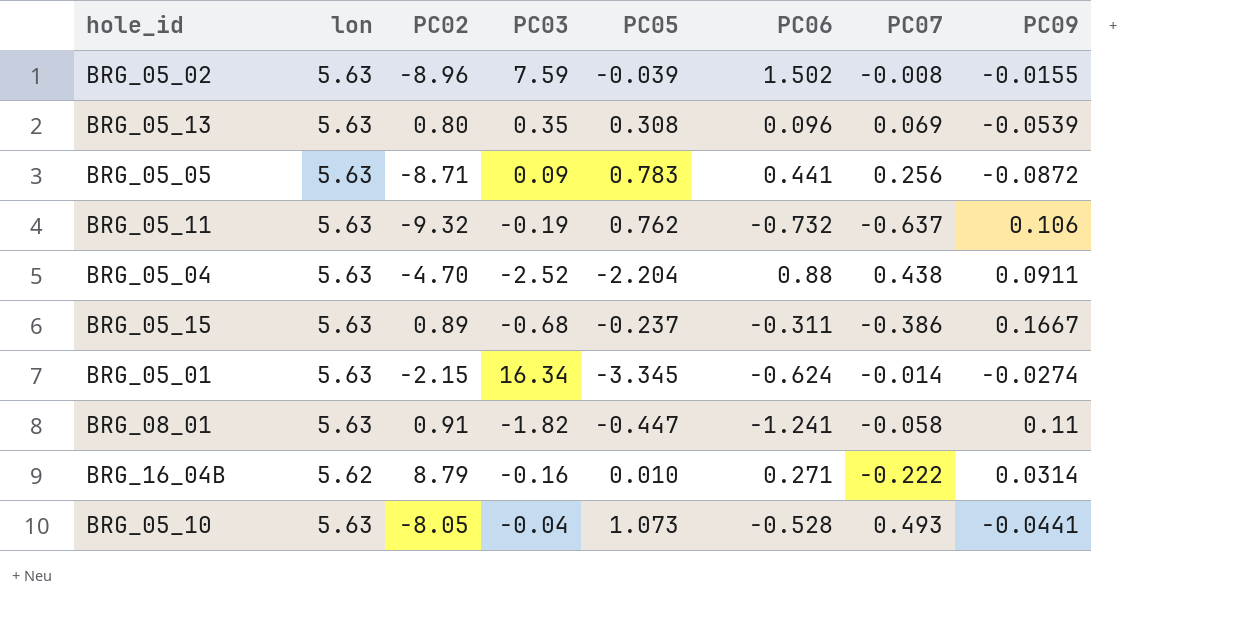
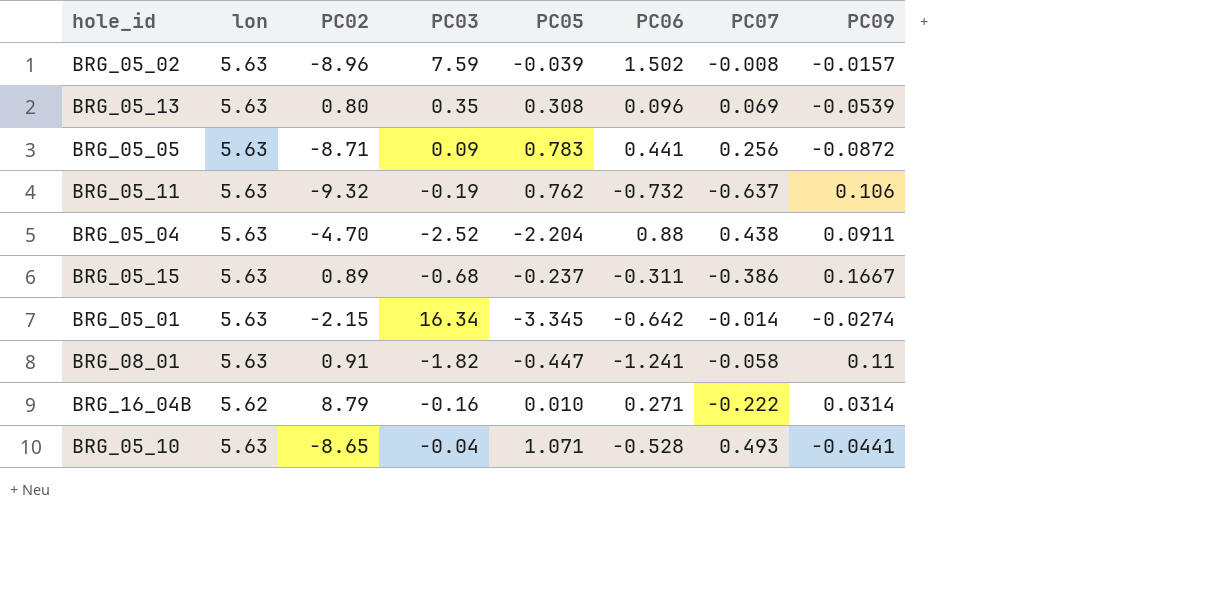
BRG_05_02 | PC09: -0.0155 -> -0.0157
BRG_05_01 | PC06: -0.624 -> -0.642
BRG_05_10 | PC02: -8.05 -> -8.65
BRG_05_10 | PC05: 1.073 -> 1.071

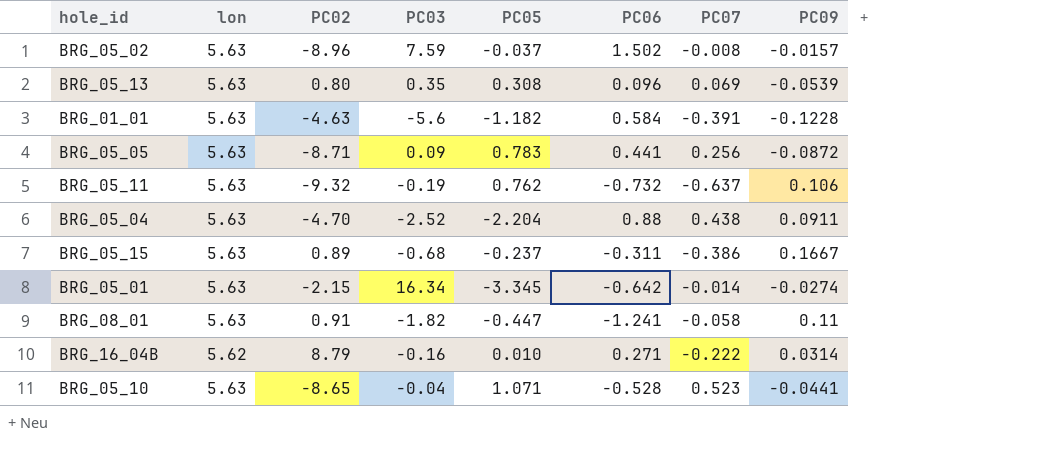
BRG_05_02 | PC05: -0.039 -> -0.037
row BRG_01_01: none -> 5.63 | -4.63 | -5.6 | -1.182 | 0.584 | -0.391 | -0.1228
BRG_05_10 | PC07: 0.493 -> 0.523

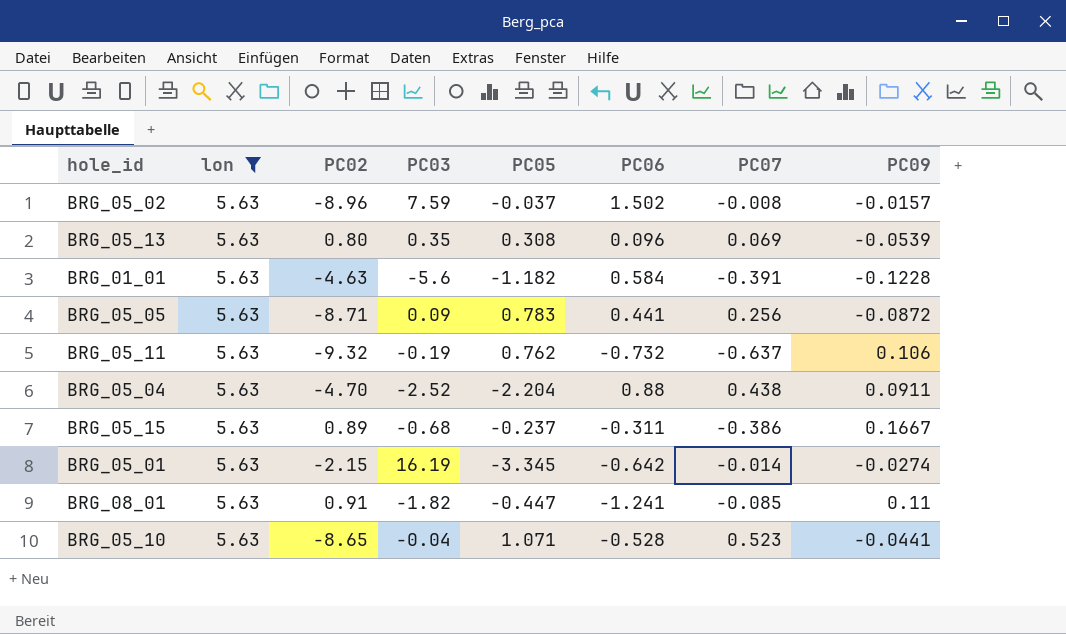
filter: none -> lon = 5.63
BRG_05_01 | PC03: 16.34 -> 16.19
BRG_08_01 | PC07: -0.058 -> -0.085

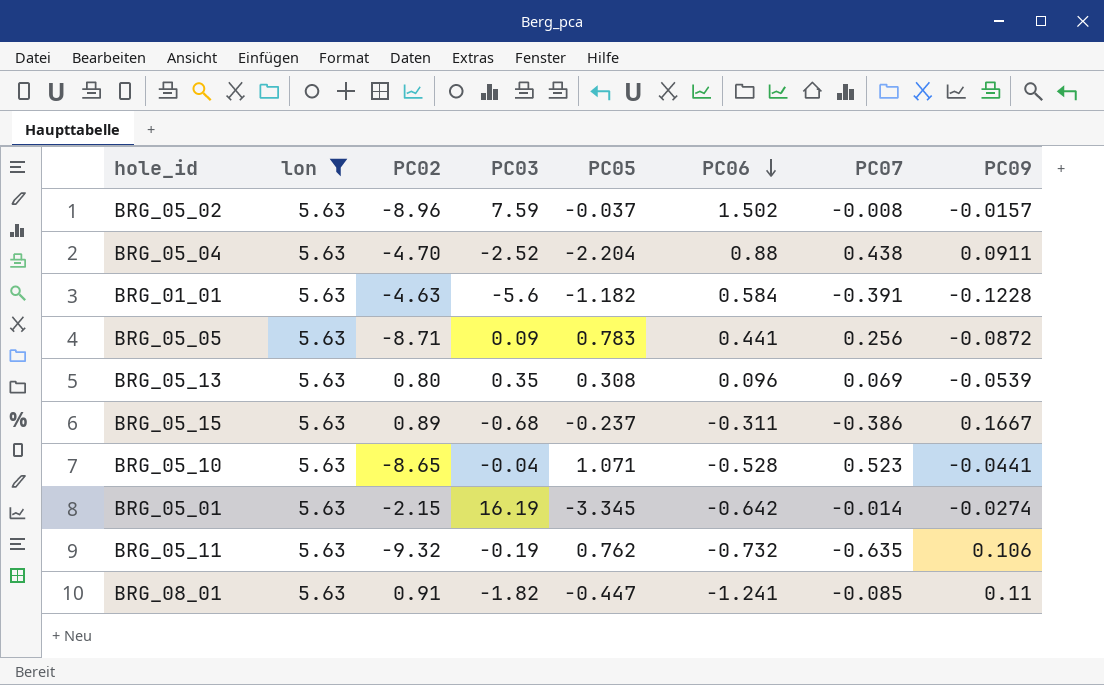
row order: none -> PC06 descending
BRG_05_11 | PC07: -0.637 -> -0.635

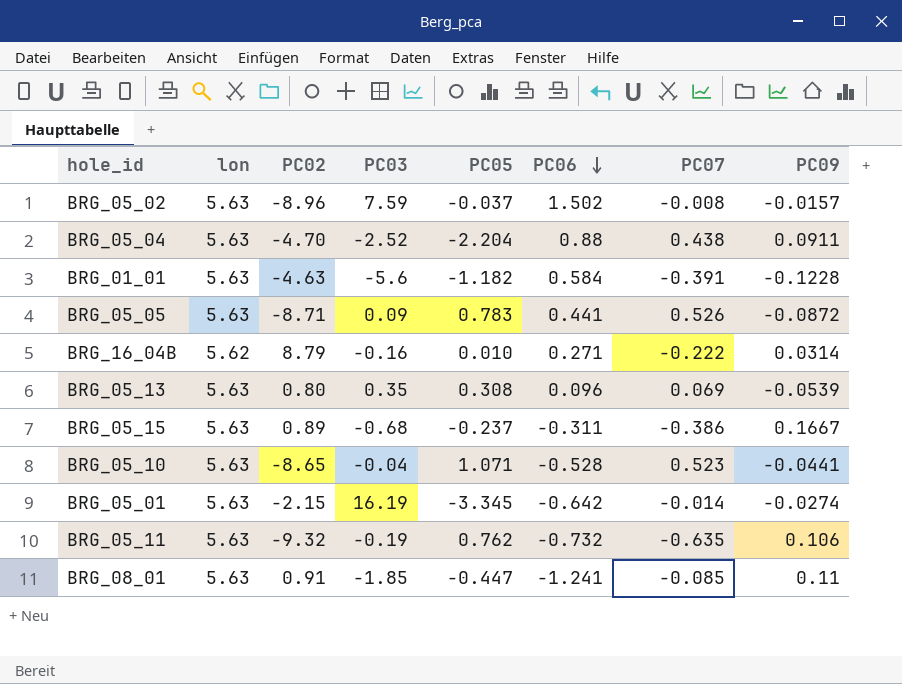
filter: lon = 5.63 -> none
BRG_05_05 | PC07: 0.256 -> 0.526
BRG_08_01 | PC03: -1.82 -> -1.85

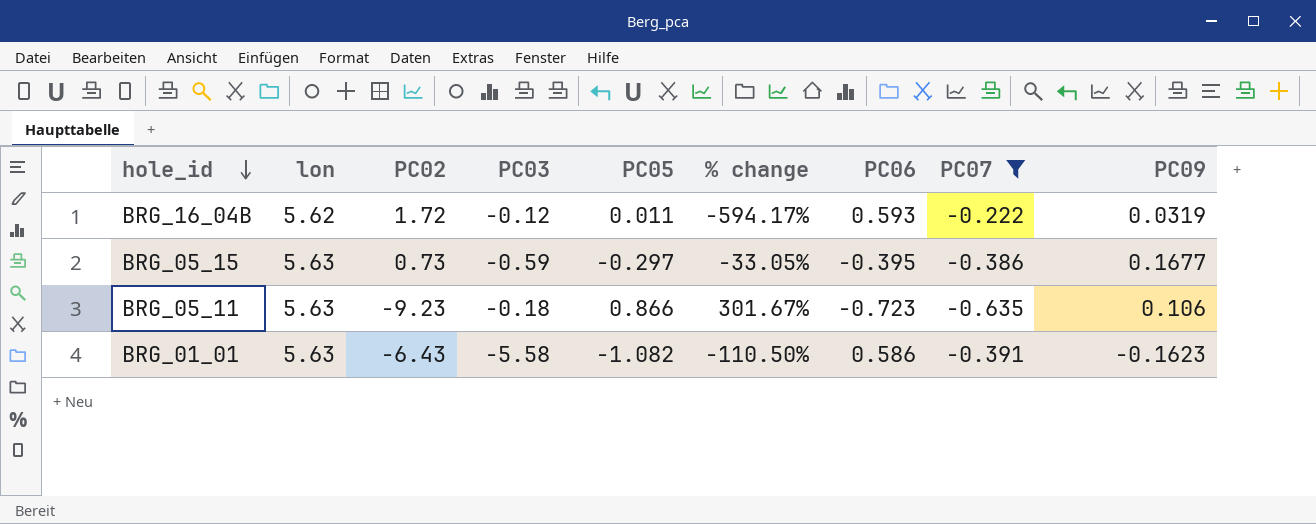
filter: none -> PC07 <= -0.222
row order: PC06 descending -> hole_id descending
column % change | formula: none -> ([PC06] - [PC03]) / [PC03]
BRG_16_04B | PC02: 8.79 -> 1.72
BRG_16_04B | PC03: -0.16 -> -0.12
BRG_16_04B | PC05: 0.010 -> 0.011
BRG_16_04B | PC06: 0.271 -> 0.593
BRG_16_04B | PC09: 0.0314 -> 0.0319
BRG_05_15 | PC02: 0.89 -> 0.73
BRG_05_15 | PC03: -0.68 -> -0.59
BRG_05_15 | PC05: -0.237 -> -0.297
BRG_05_15 | PC06: -0.311 -> -0.395
BRG_05_15 | PC09: 0.1667 -> 0.1677
BRG_05_11 | PC02: -9.32 -> -9.23
BRG_05_11 | PC03: -0.19 -> -0.18
BRG_05_11 | PC05: 0.762 -> 0.866
BRG_05_11 | PC06: -0.732 -> -0.723
BRG_01_01 | PC02: -4.63 -> -6.43
BRG_01_01 | PC03: -5.6 -> -5.58
BRG_01_01 | PC05: -1.182 -> -1.082
BRG_01_01 | PC06: 0.584 -> 0.586
BRG_01_01 | PC09: -0.1228 -> -0.1623

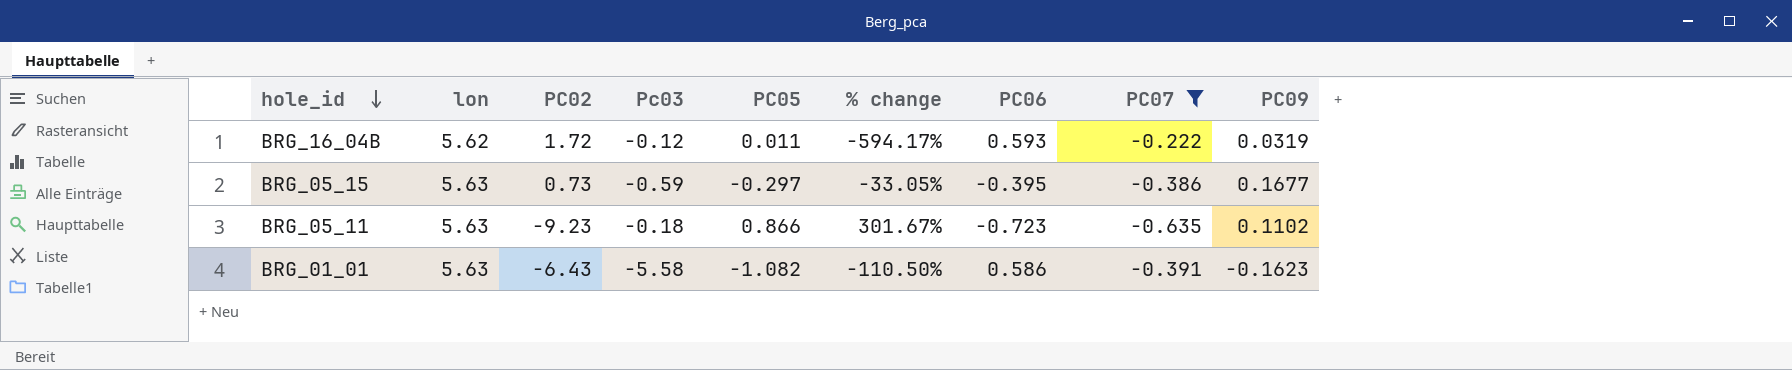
column name: PC03 -> Pc03
BRG_05_11 | PC09: 0.106 -> 0.1102

